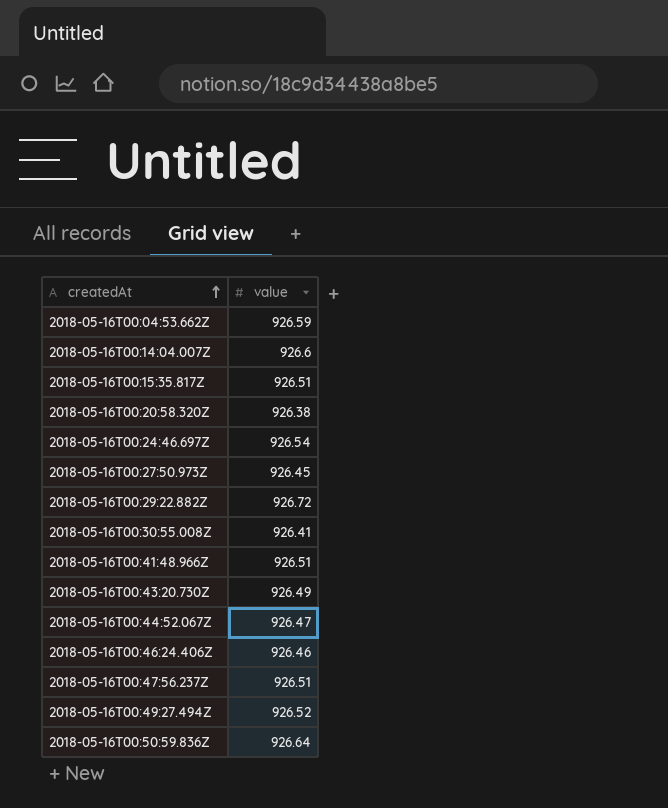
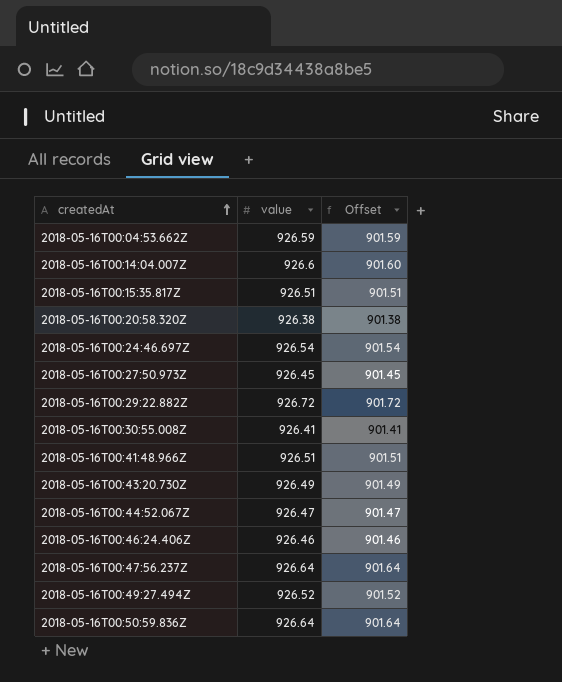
column Offset | formula: none -> [value] - 25
2018-05-16T00:47:56.237Z | value: 926.51 -> 926.64

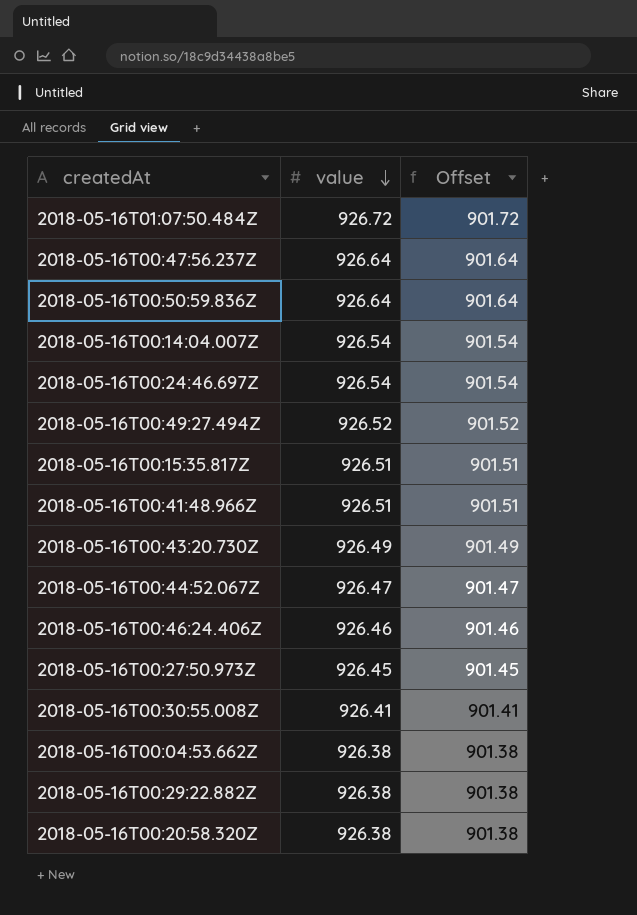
row order: createdAt ascending -> value descending
row 2018-05-16T01:07:50.484Z: none -> 926.72 | 901.72
2018-05-16T00:14:04.007Z | value: 926.6 -> 926.54
2018-05-16T00:14:04.007Z | Offset: 901.60 -> 901.54
2018-05-16T00:04:53.662Z | value: 926.59 -> 926.38
2018-05-16T00:04:53.662Z | Offset: 901.59 -> 901.38
2018-05-16T00:29:22.882Z | value: 926.72 -> 926.38
2018-05-16T00:29:22.882Z | Offset: 901.72 -> 901.38

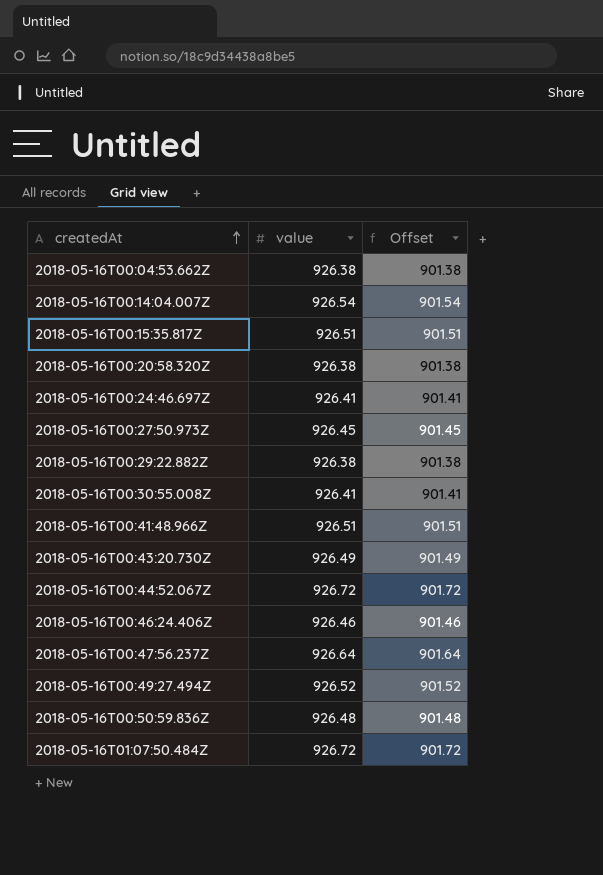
row order: value descending -> createdAt ascending
2018-05-16T00:24:46.697Z | value: 926.54 -> 926.41
2018-05-16T00:24:46.697Z | Offset: 901.54 -> 901.41
2018-05-16T00:44:52.067Z | value: 926.47 -> 926.72
2018-05-16T00:44:52.067Z | Offset: 901.47 -> 901.72
2018-05-16T00:50:59.836Z | value: 926.64 -> 926.48
2018-05-16T00:50:59.836Z | Offset: 901.64 -> 901.48

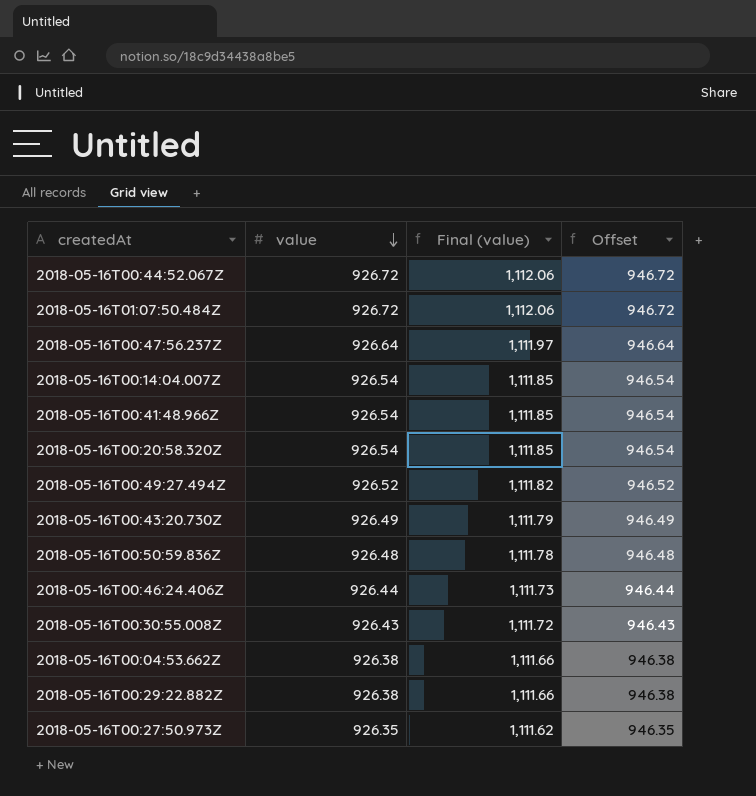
row order: createdAt ascending -> value descending
column Final (value) | formula: none -> [value] * 1.2
column Offset | formula: [value] - 25 -> [value] + 20
row 2018-05-16T00:15:35.817Z: 926.51 | 901.51 -> none
row 2018-05-16T00:24:46.697Z: 926.41 | 901.41 -> none
2018-05-16T00:41:48.966Z | value: 926.51 -> 926.54
2018-05-16T00:20:58.320Z | value: 926.38 -> 926.54
2018-05-16T00:46:24.406Z | value: 926.46 -> 926.44
2018-05-16T00:30:55.008Z | value: 926.41 -> 926.43
2018-05-16T00:27:50.973Z | value: 926.45 -> 926.35

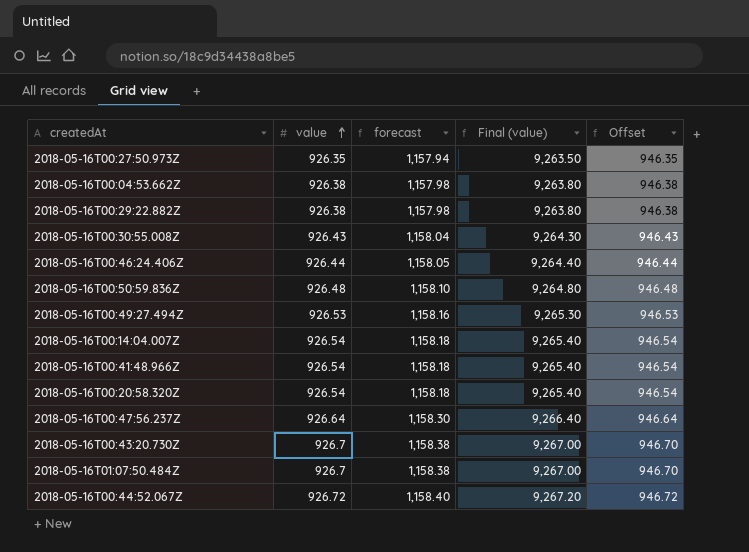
row order: value descending -> value ascending
column forecast | formula: none -> [value] * 1.25
column Final (value) | formula: [value] * 1.2 -> [value] * 10
2018-05-16T00:49:27.494Z | value: 926.52 -> 926.53
2018-05-16T00:49:27.494Z | Offset: 946.52 -> 946.53
2018-05-16T00:43:20.730Z | value: 926.49 -> 926.7
2018-05-16T00:43:20.730Z | Offset: 946.49 -> 946.70
2018-05-16T01:07:50.484Z | value: 926.72 -> 926.7
2018-05-16T01:07:50.484Z | Offset: 946.72 -> 946.70

